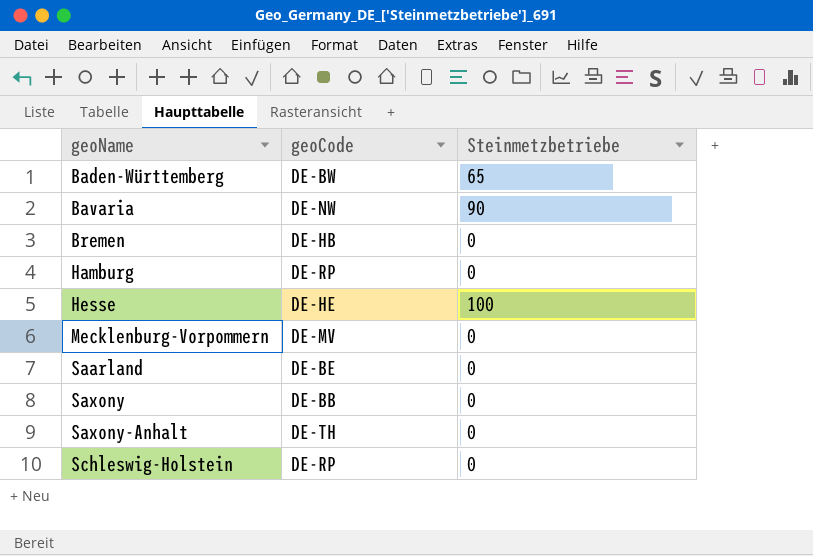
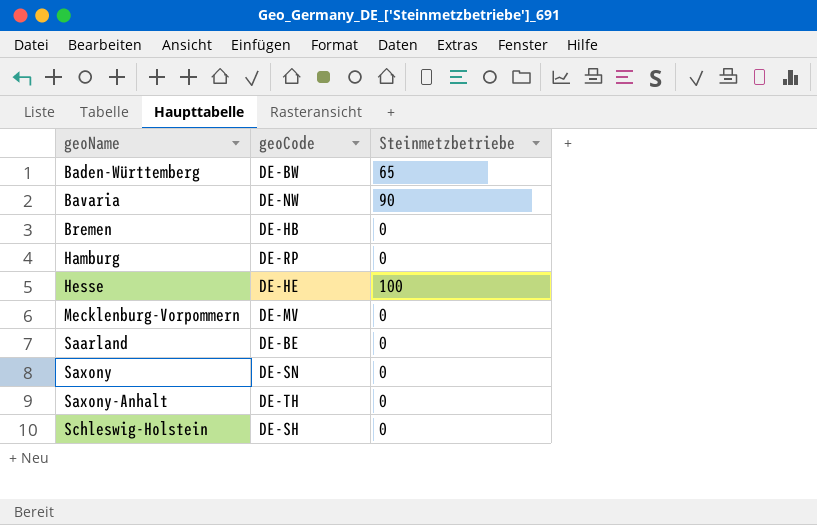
Saxony | geoCode: DE-BB -> DE-SN
Schleswig-Holstein | geoCode: DE-RP -> DE-SH

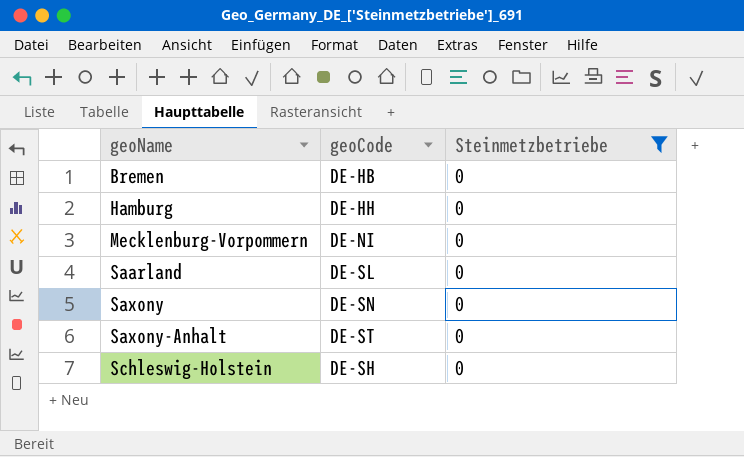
filter: none -> Steinmetzbetriebe = 0
Hamburg | geoCode: DE-RP -> DE-HH
Mecklenburg-Vorpommern | geoCode: DE-MV -> DE-NI
Saarland | geoCode: DE-BE -> DE-SL
Saxony-Anhalt | geoCode: DE-TH -> DE-ST

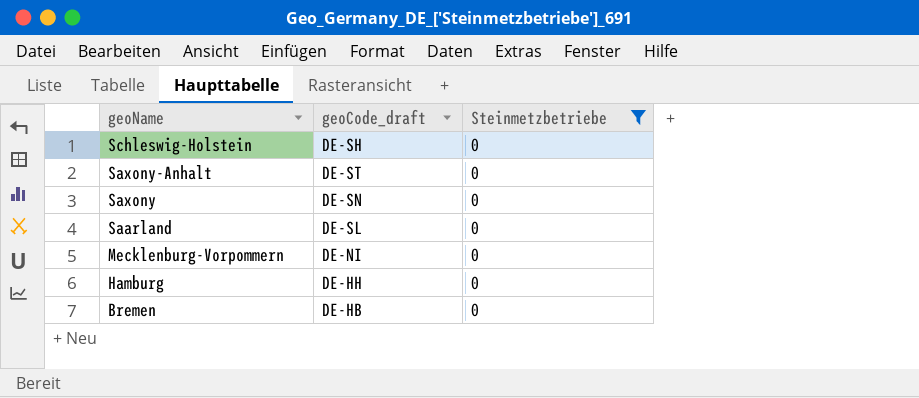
row order: geoName ascending -> geoName descending
column name: geoCode -> geoCode_draft

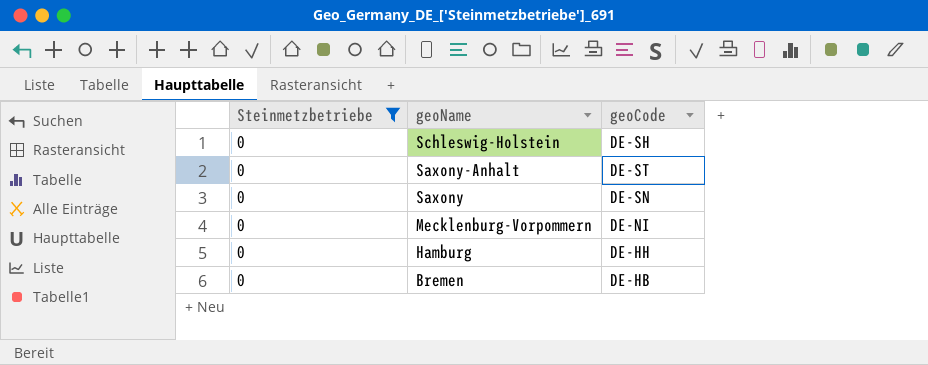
column Steinmetzbetriebe | position: 3 -> 1
column name: geoCode_draft -> geoCode
row Saarland: DE-SL | 0 -> none

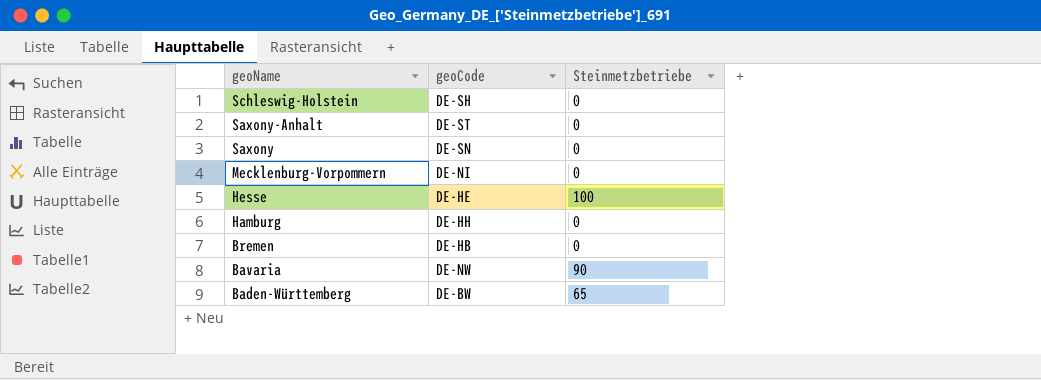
filter: Steinmetzbetriebe = 0 -> none
column Steinmetzbetriebe | position: 1 -> 3

